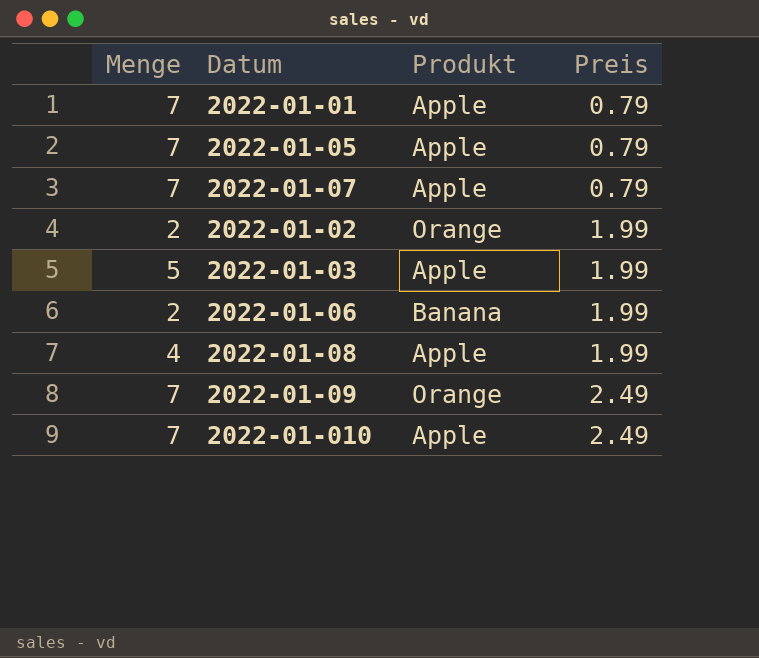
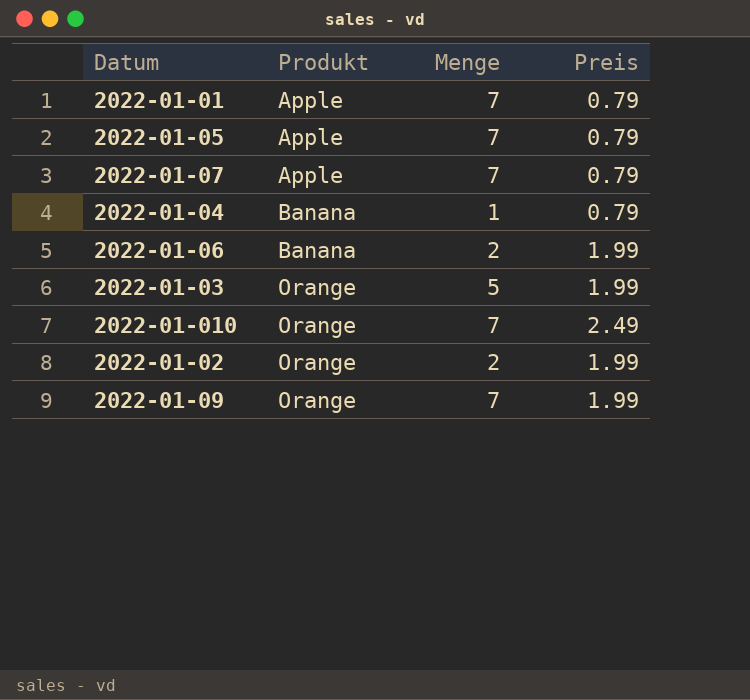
row order: Preis ascending -> Produkt ascending
column Menge | position: 1 -> 3
row 2022-01-08: 4 | Apple | 1.99 -> none
row 2022-01-04: none -> Banana | 1 | 0.79
2022-01-03 | Produkt: Apple -> Orange
2022-01-010 | Produkt: Apple -> Orange
2022-01-09 | Preis: 2.49 -> 1.99

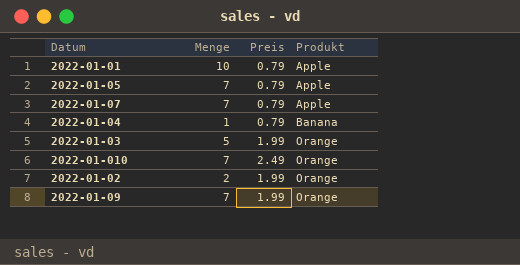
column Produkt | position: 2 -> 4
row 2022-01-06: Banana | 2 | 1.99 -> none
2022-01-01 | Menge: 7 -> 10

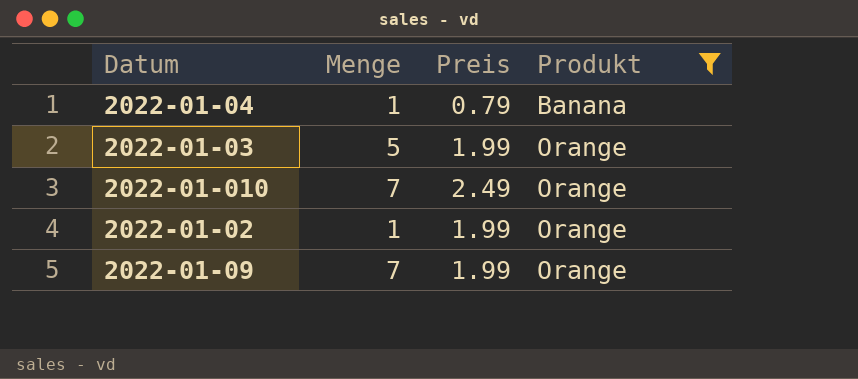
filter: none -> Produkt != Apple
2022-01-02 | Menge: 2 -> 1

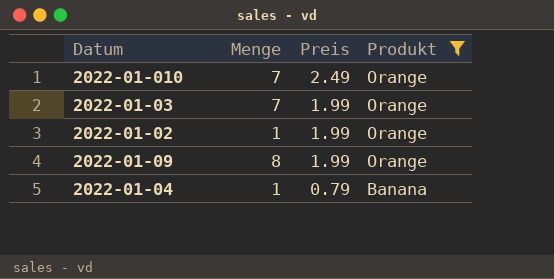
row order: Produkt ascending -> Preis descending
2022-01-03 | Menge: 5 -> 7
2022-01-09 | Menge: 7 -> 8

